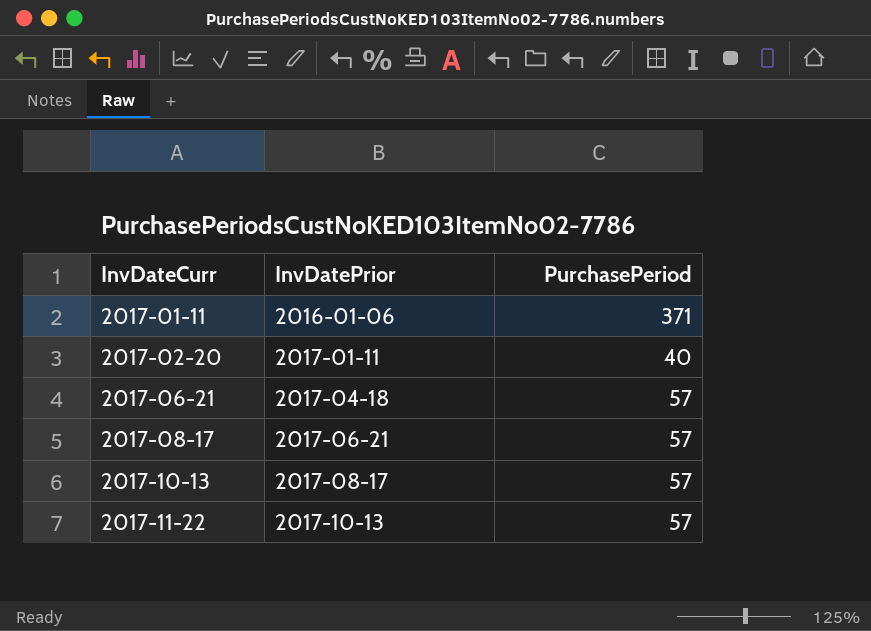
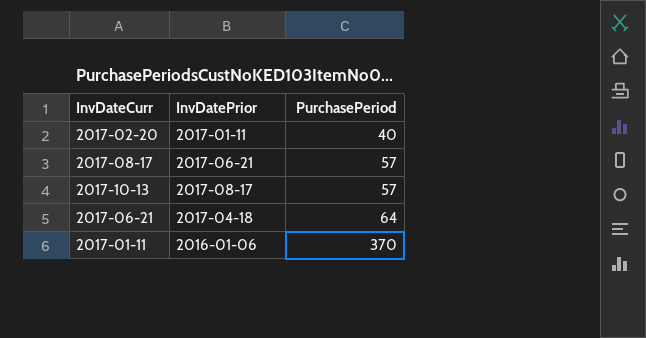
row order: InvDateCurr ascending -> PurchasePeriod ascending
row 2017-11-22: 2017-10-13 | 57 -> none
2017-06-21 | PurchasePeriod: 57 -> 64
2017-01-11 | PurchasePeriod: 371 -> 370

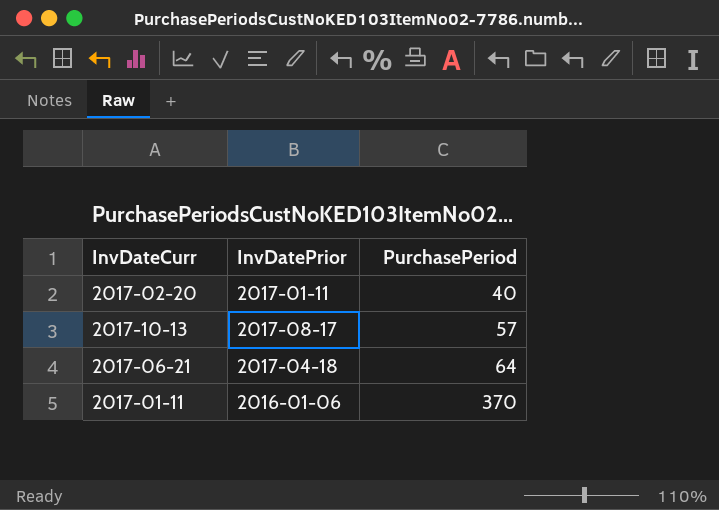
row 2017-08-17: 2017-06-21 | 57 -> none

